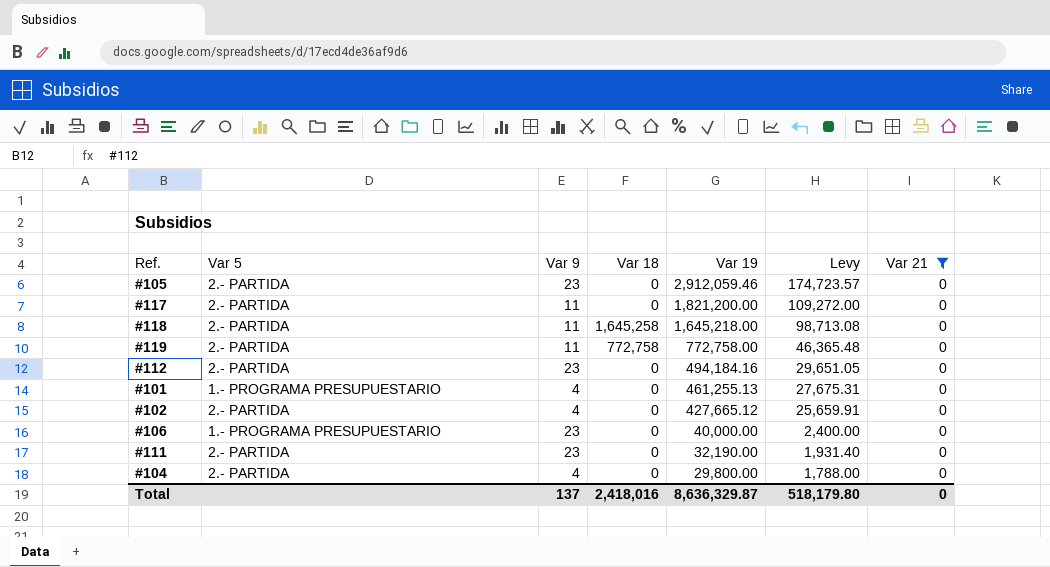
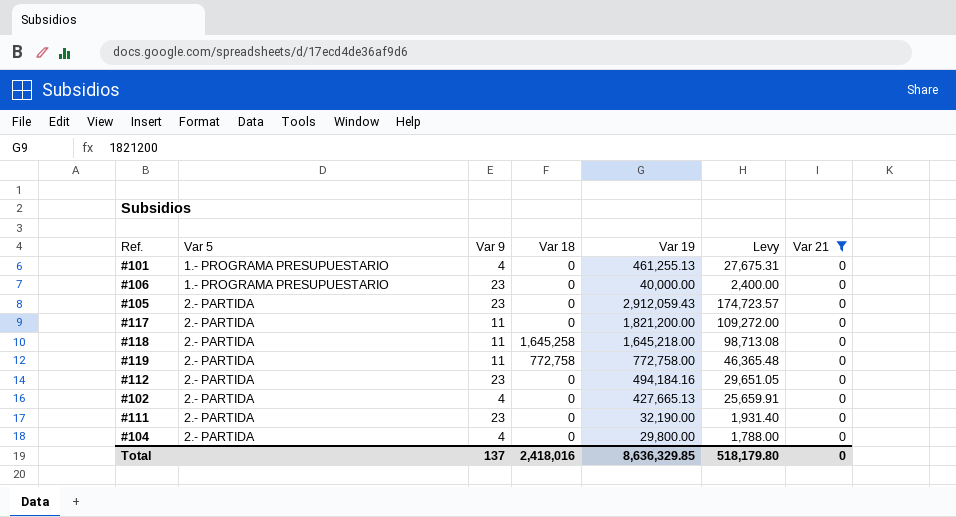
row order: Var 19 descending -> Var 5 ascending
#105 | Var 19: 2,912,059.46 -> 2,912,059.43
#102 | Var 19: 427,665.12 -> 427,665.13
Total | Var 19: 8,636,329.87 -> 8,636,329.85

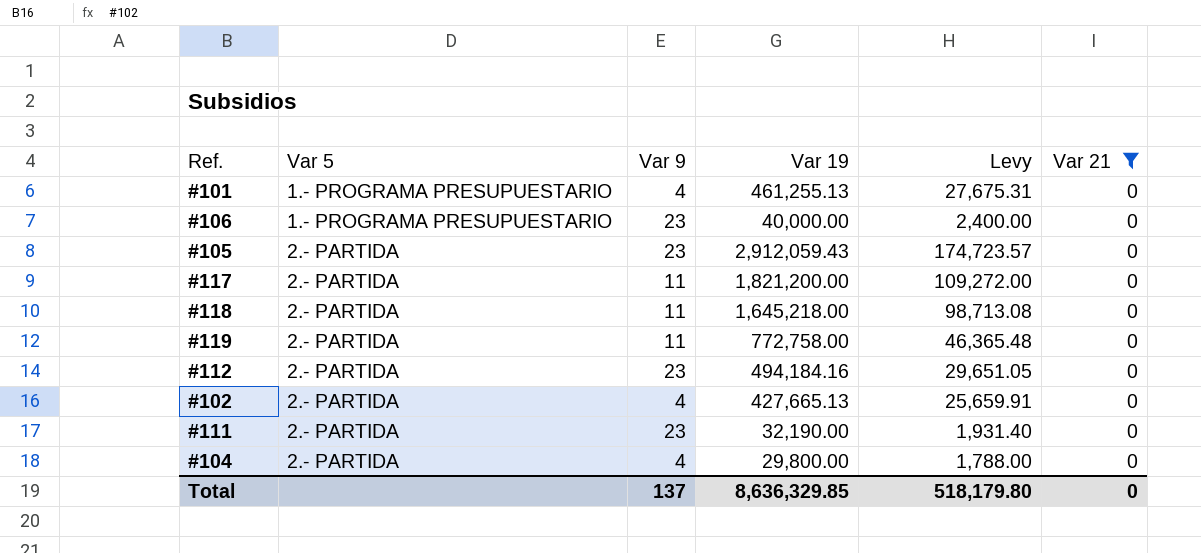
column Var 18 | position: 4 -> none

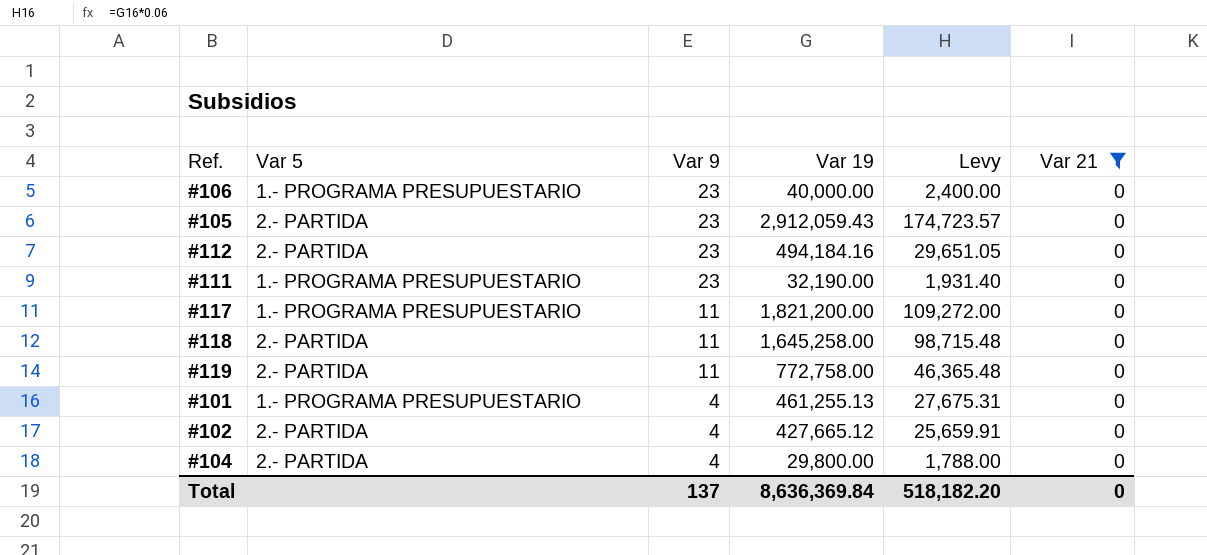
row order: Var 5 ascending -> Var 9 descending
#111 | Var 5: 2.- PARTIDA -> 1.- PROGRAMA PRESUPUESTARIO
#117 | Var 5: 2.- PARTIDA -> 1.- PROGRAMA PRESUPUESTARIO
#118 | Var 19: 1,645,218.00 -> 1,645,258.00
#118 | Levy: 98,713.08 -> 98,715.48
#102 | Var 19: 427,665.13 -> 427,665.12
Total | Var 19: 8,636,329.85 -> 8,636,369.84
Total | Levy: 518,179.80 -> 518,182.20

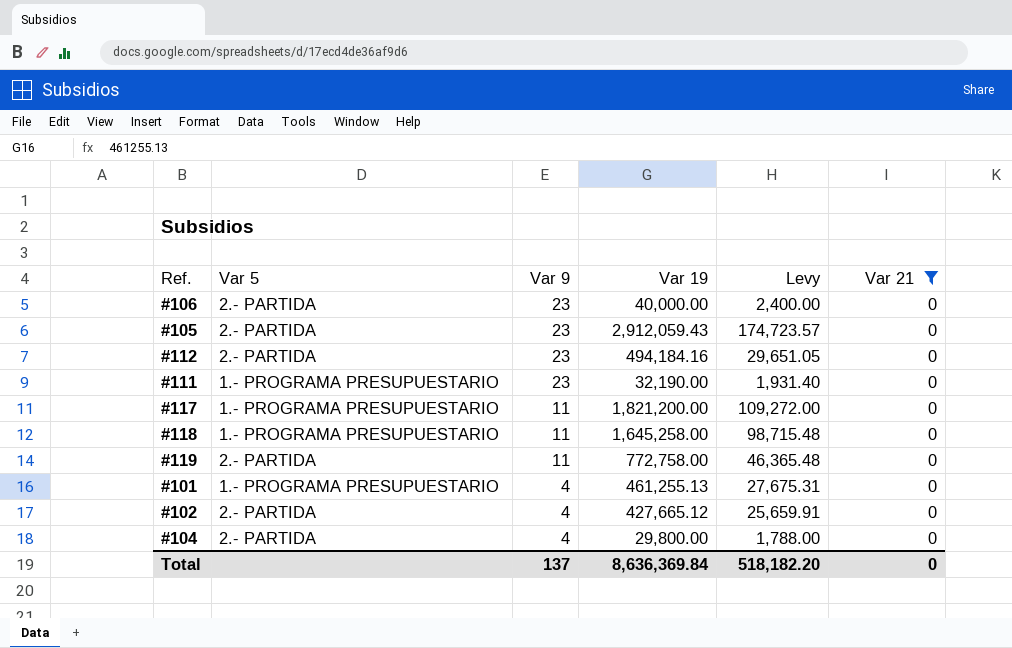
#106 | Var 5: 1.- PROGRAMA PRESUPUESTARIO -> 2.- PARTIDA
#118 | Var 5: 2.- PARTIDA -> 1.- PROGRAMA PRESUPUESTARIO

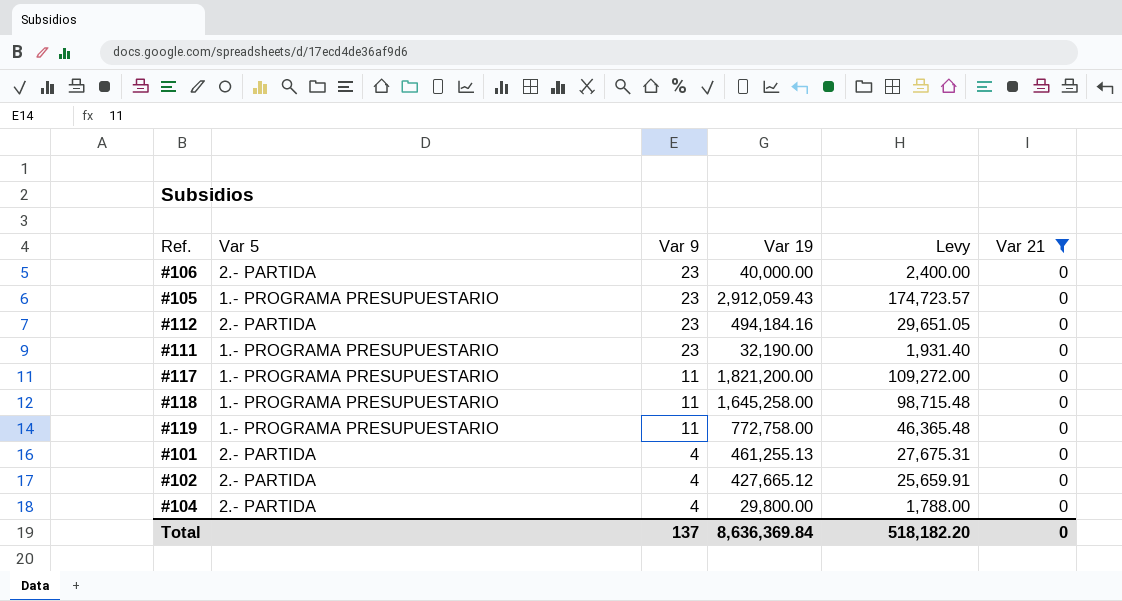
#105 | Var 5: 2.- PARTIDA -> 1.- PROGRAMA PRESUPUESTARIO
#119 | Var 5: 2.- PARTIDA -> 1.- PROGRAMA PRESUPUESTARIO
#101 | Var 5: 1.- PROGRAMA PRESUPUESTARIO -> 2.- PARTIDA

